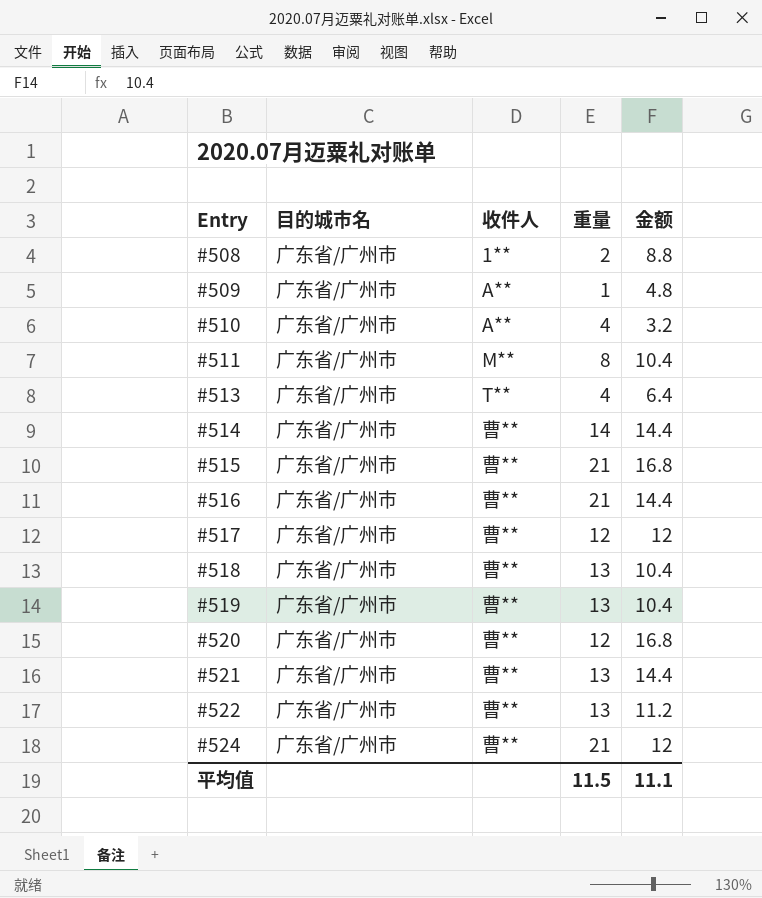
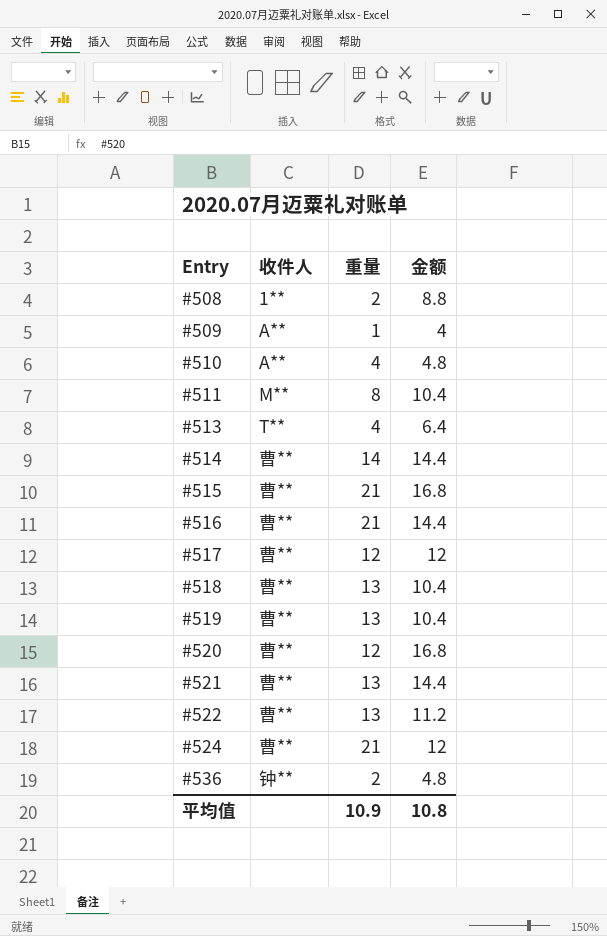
column 目的城市名 | position: 2 -> none
#509 | 金额: 4.8 -> 4
#510 | 金额: 3.2 -> 4.8
row #536: none -> 钟** | 2 | 4.8
平均值 | 重量: 11.5 -> 10.9
平均值 | 金额: 11.1 -> 10.8

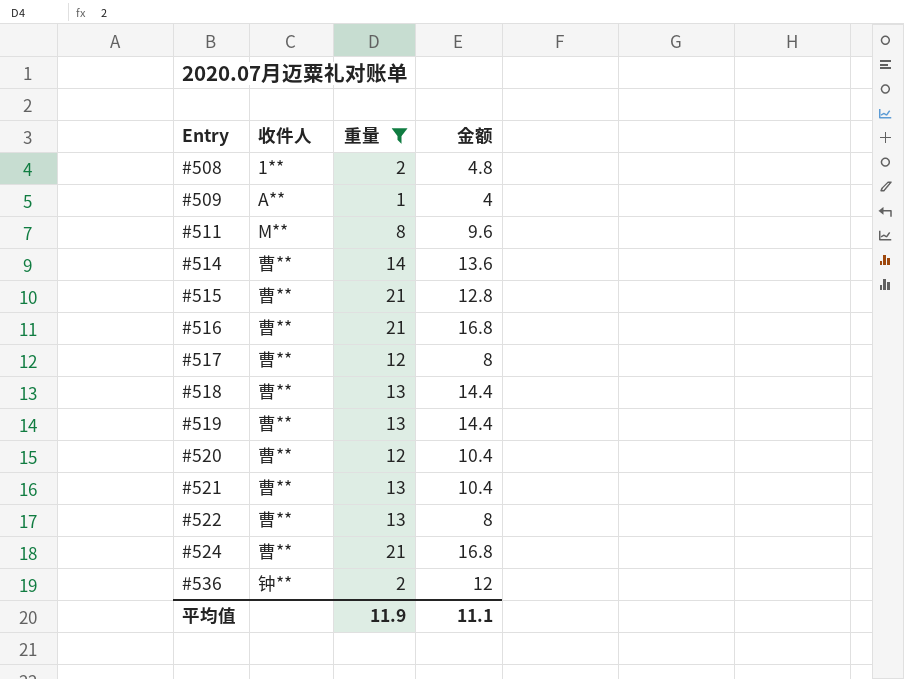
filter: none -> 重量 != 4
#508 | 金额: 8.8 -> 4.8
#511 | 金额: 10.4 -> 9.6
#514 | 金额: 14.4 -> 13.6
#515 | 金额: 16.8 -> 12.8
#516 | 金额: 14.4 -> 16.8
#517 | 金额: 12 -> 8
#518 | 金额: 10.4 -> 14.4
#519 | 金额: 10.4 -> 14.4
#520 | 金额: 16.8 -> 10.4
#521 | 金额: 14.4 -> 10.4
#522 | 金额: 11.2 -> 8
#524 | 金额: 12 -> 16.8
#536 | 金额: 4.8 -> 12
平均值 | 重量: 10.9 -> 11.9
平均值 | 金额: 10.8 -> 11.1

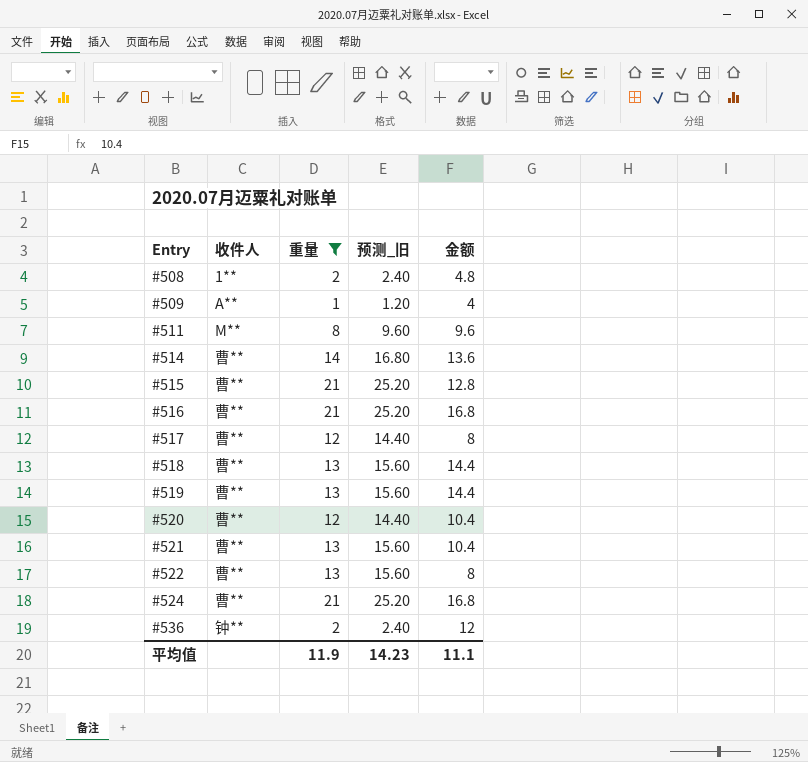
column 预测_旧 | formula: none -> [重量] * 1.2

